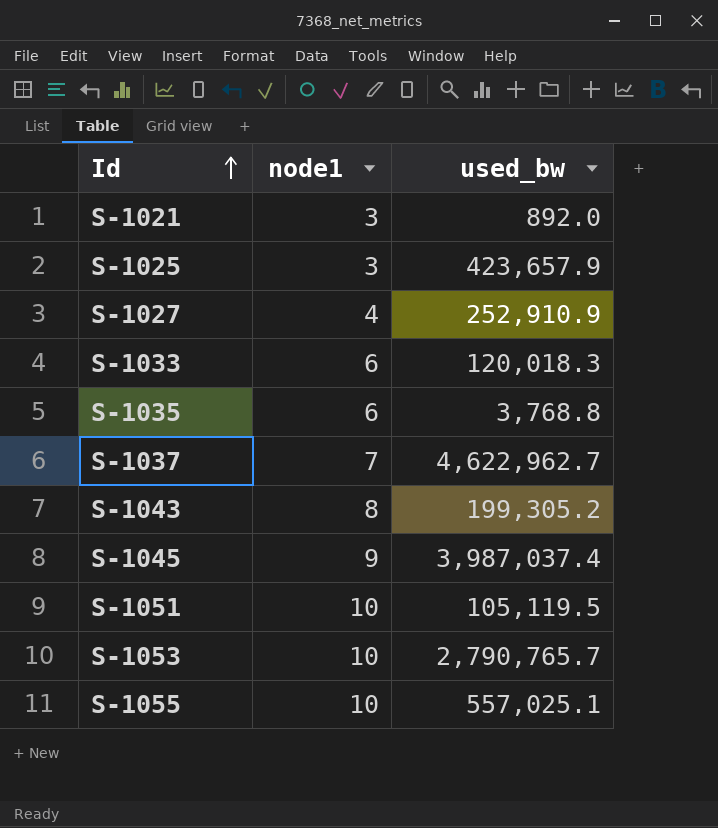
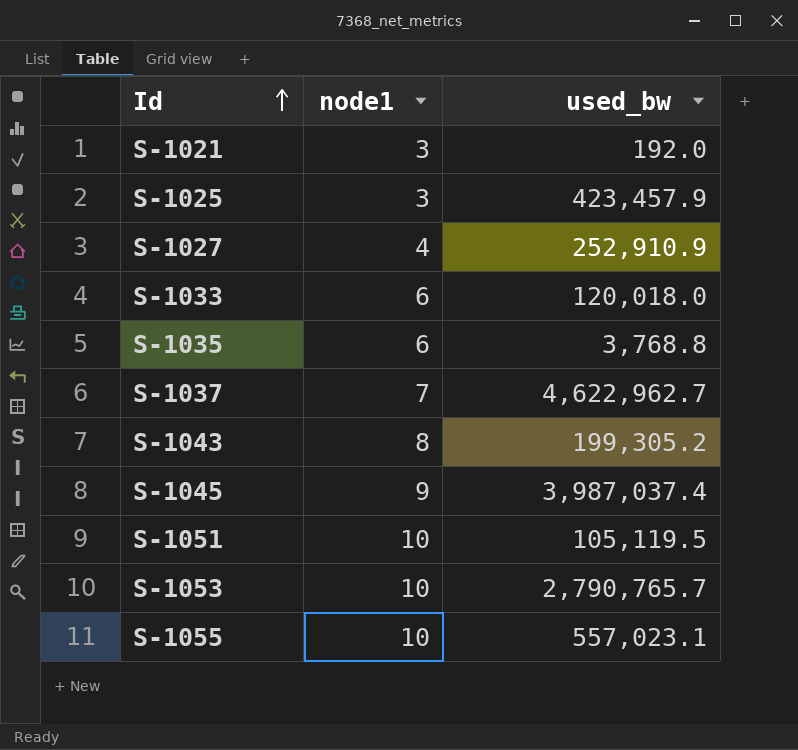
S-1021 | used_bw: 892.0 -> 192.0
S-1025 | used_bw: 423,657.9 -> 423,457.9
S-1033 | used_bw: 120,018.3 -> 120,018.0
S-1055 | used_bw: 557,025.1 -> 557,023.1

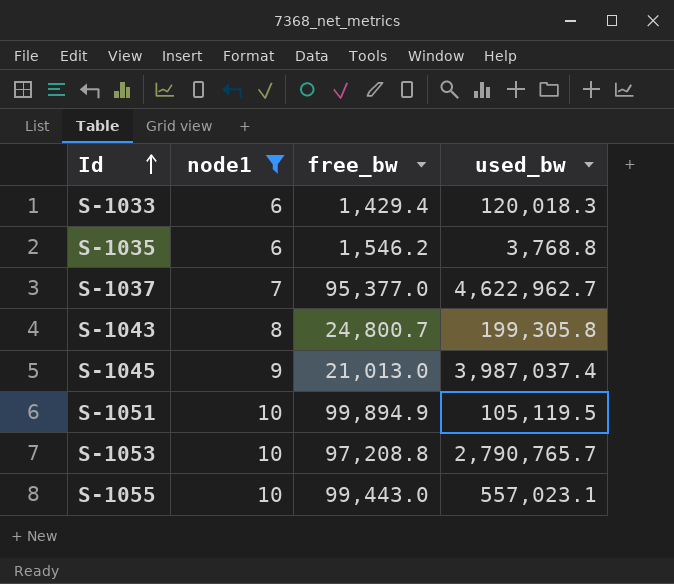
filter: none -> node1 >= 6
column free_bw | position: none -> 3
S-1033 | used_bw: 120,018.0 -> 120,018.3
S-1043 | used_bw: 199,305.2 -> 199,305.8

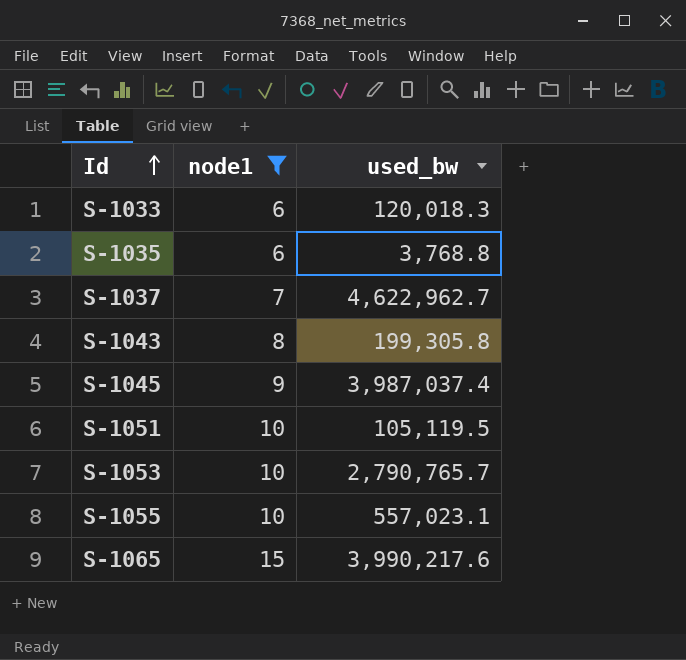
column free_bw | position: 3 -> none
row S-1065: none -> 15 | 3,990,217.6

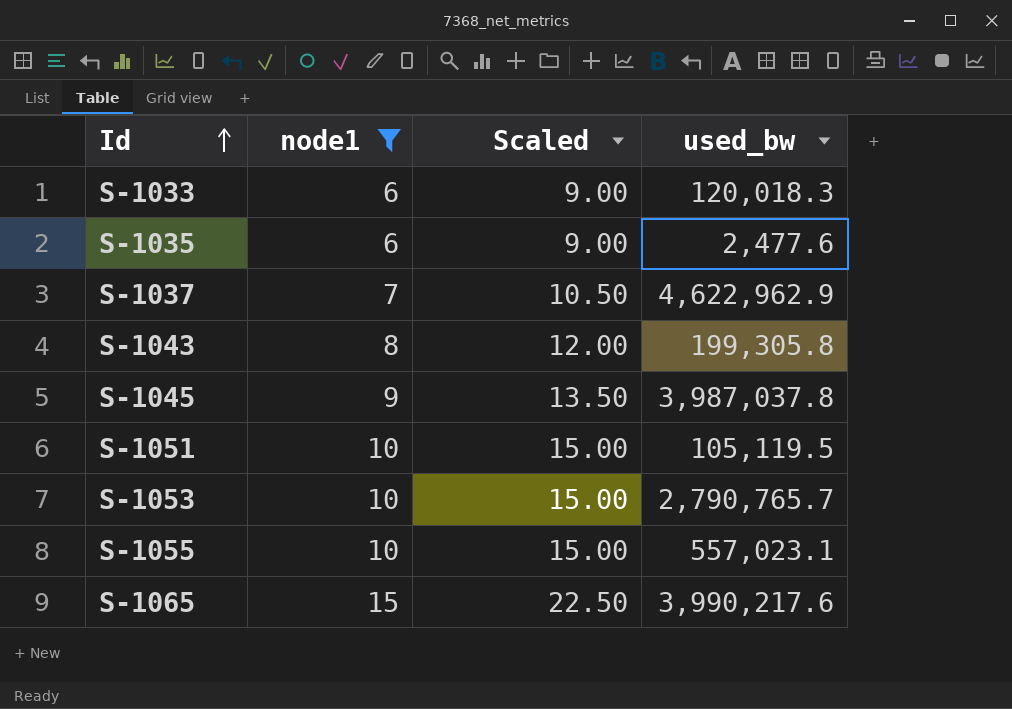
column Scaled | formula: none -> [node1] * 1.5
S-1035 | used_bw: 3,768.8 -> 2,477.6
S-1037 | used_bw: 4,622,962.7 -> 4,622,962.9
S-1045 | used_bw: 3,987,037.4 -> 3,987,037.8

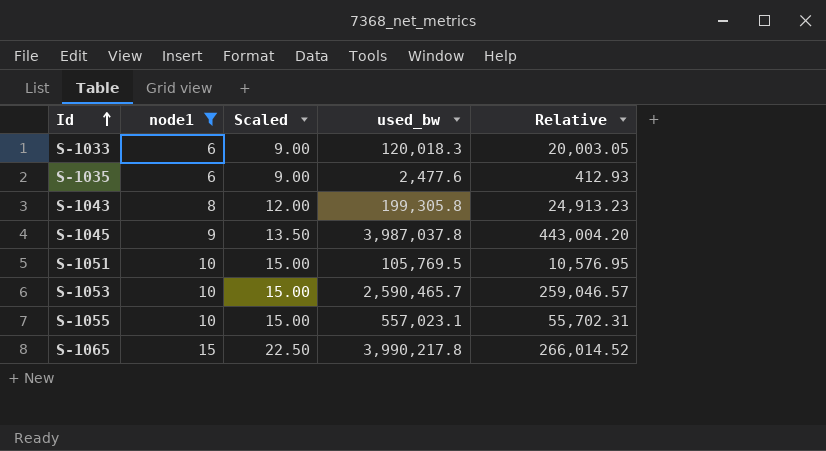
column Relative | formula: none -> [used_bw] / [node1]
row S-1037: 7 | 10.50 | 4,622,962.9 -> none
S-1051 | used_bw: 105,119.5 -> 105,769.5
S-1053 | used_bw: 2,790,765.7 -> 2,590,465.7
S-1065 | used_bw: 3,990,217.6 -> 3,990,217.8

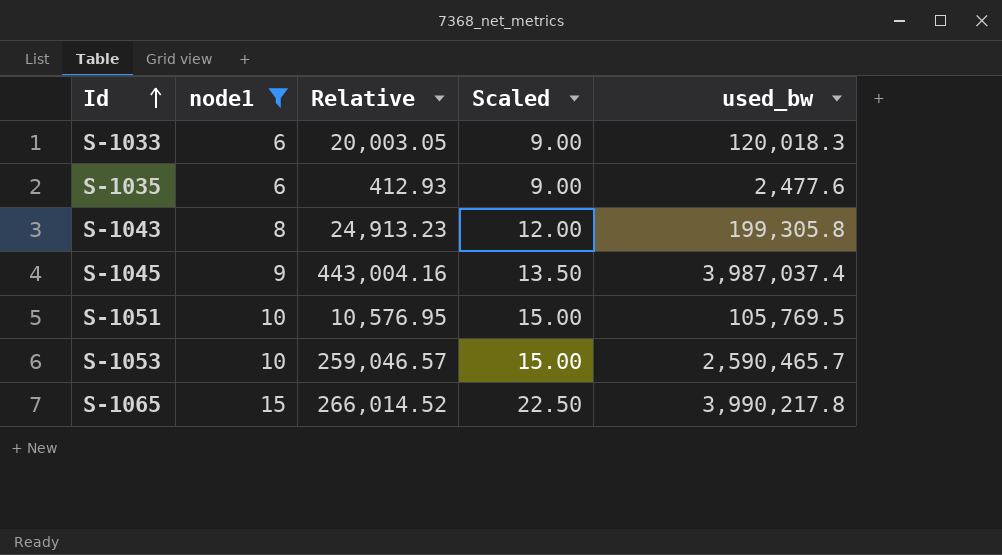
column Relative | position: 5 -> 3
row S-1055: 10 | 15.00 | 557,023.1 | 55,702.31 -> none
S-1045 | Relative: 443,004.20 -> 443,004.16
S-1045 | used_bw: 3,987,037.8 -> 3,987,037.4

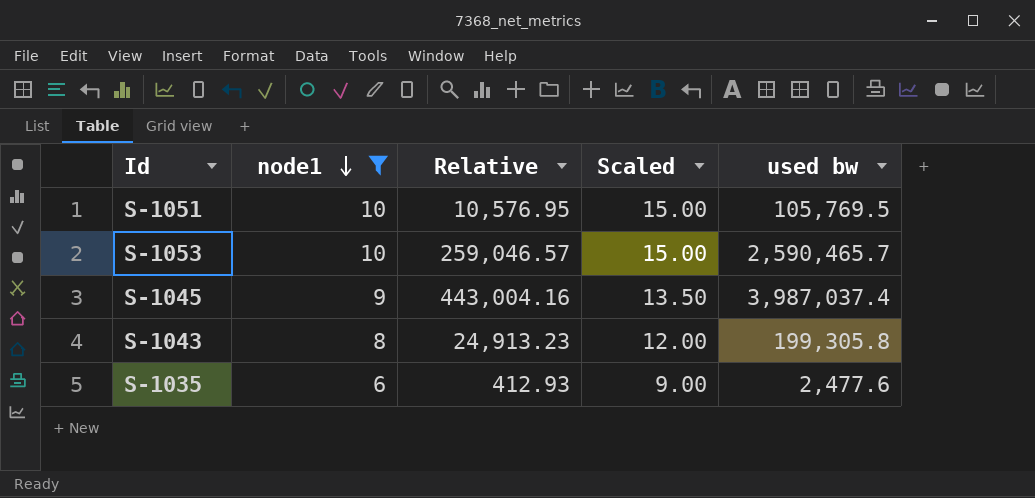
row order: Id ascending -> node1 descending
column name: used_bw -> used bw
row S-1033: 6 | 20,003.05 | 9.00 | 120,018.3 -> none
row S-1065: 15 | 266,014.52 | 22.50 | 3,990,217.8 -> none

